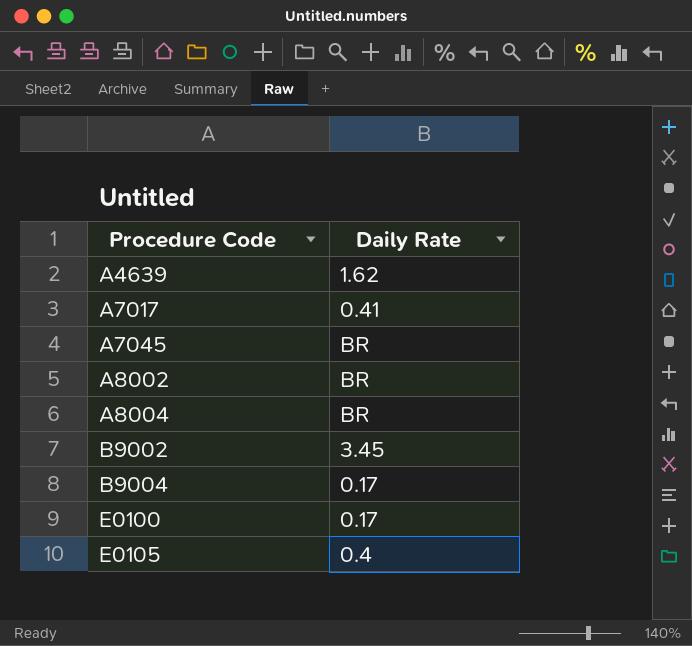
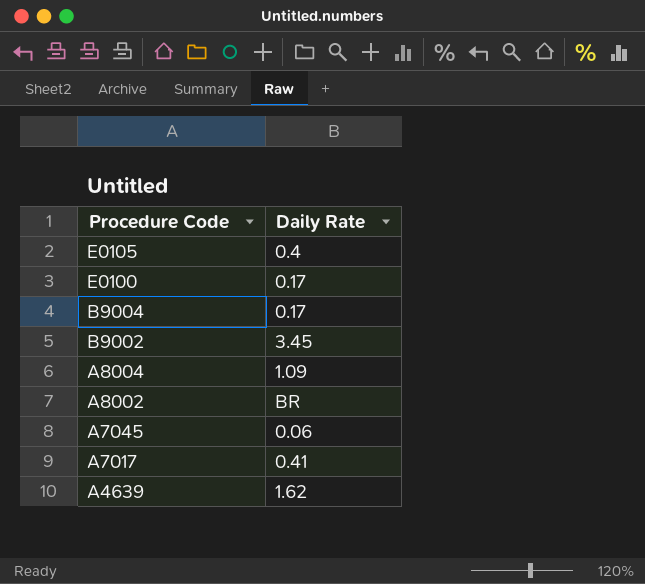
row order: Procedure Code ascending -> Procedure Code descending
A8004 | Daily Rate: BR -> 1.09
A7045 | Daily Rate: BR -> 0.06

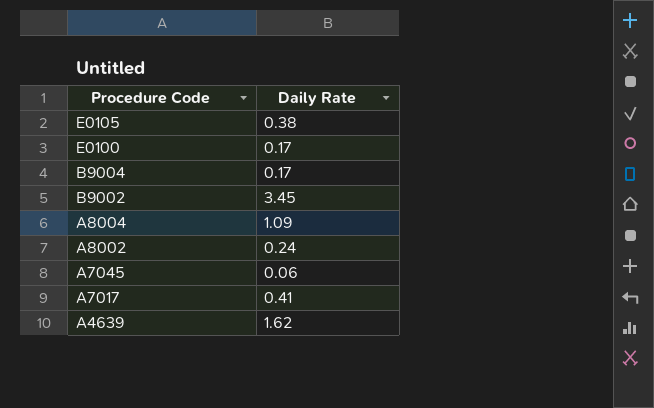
E0105 | Daily Rate: 0.4 -> 0.38
A8002 | Daily Rate: BR -> 0.24

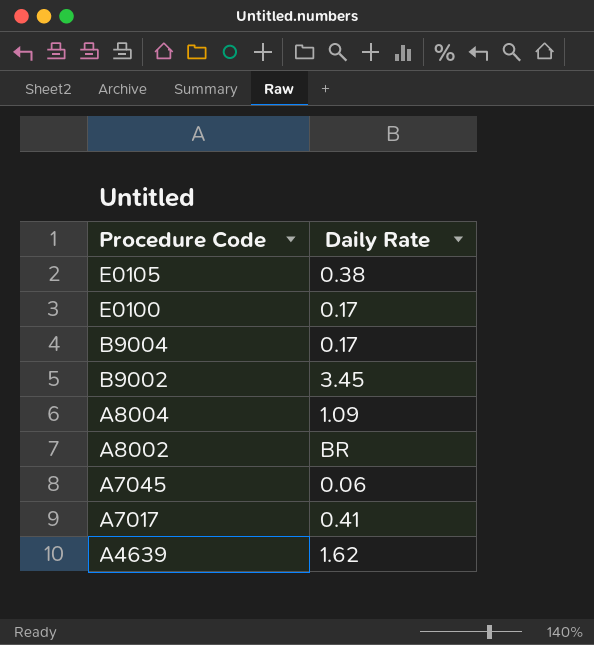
A8002 | Daily Rate: 0.24 -> BR

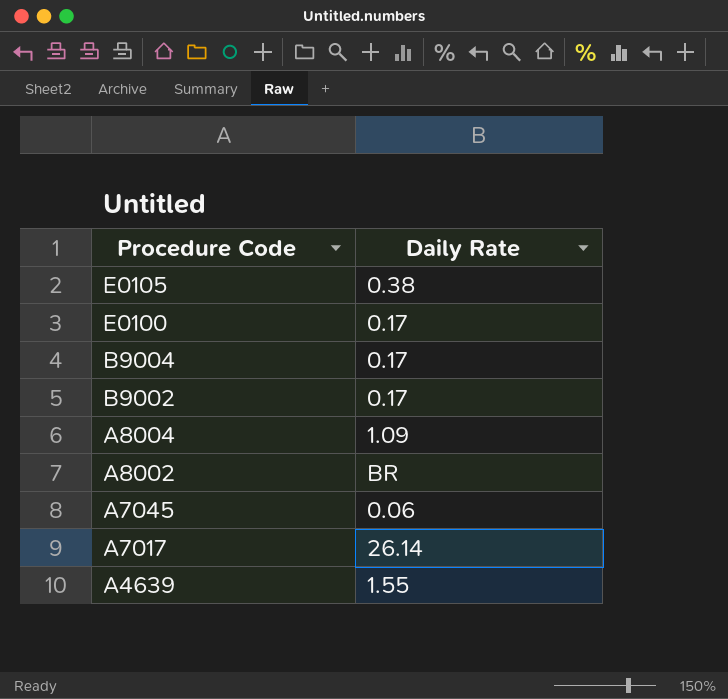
B9002 | Daily Rate: 3.45 -> 0.17
A7017 | Daily Rate: 0.41 -> 26.14
A4639 | Daily Rate: 1.62 -> 1.55

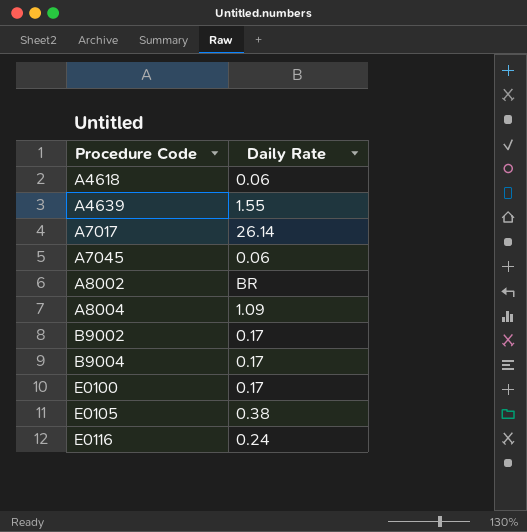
row order: Procedure Code descending -> Procedure Code ascending
row A4618: none -> 0.06
row E0116: none -> 0.24

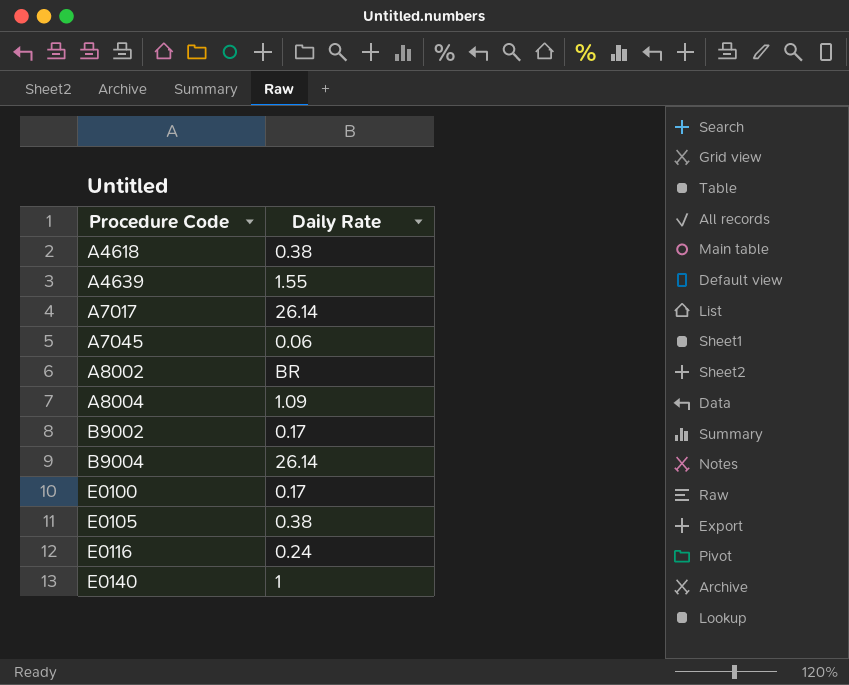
A4618 | Daily Rate: 0.06 -> 0.38
B9004 | Daily Rate: 0.17 -> 26.14
row E0140: none -> 1

